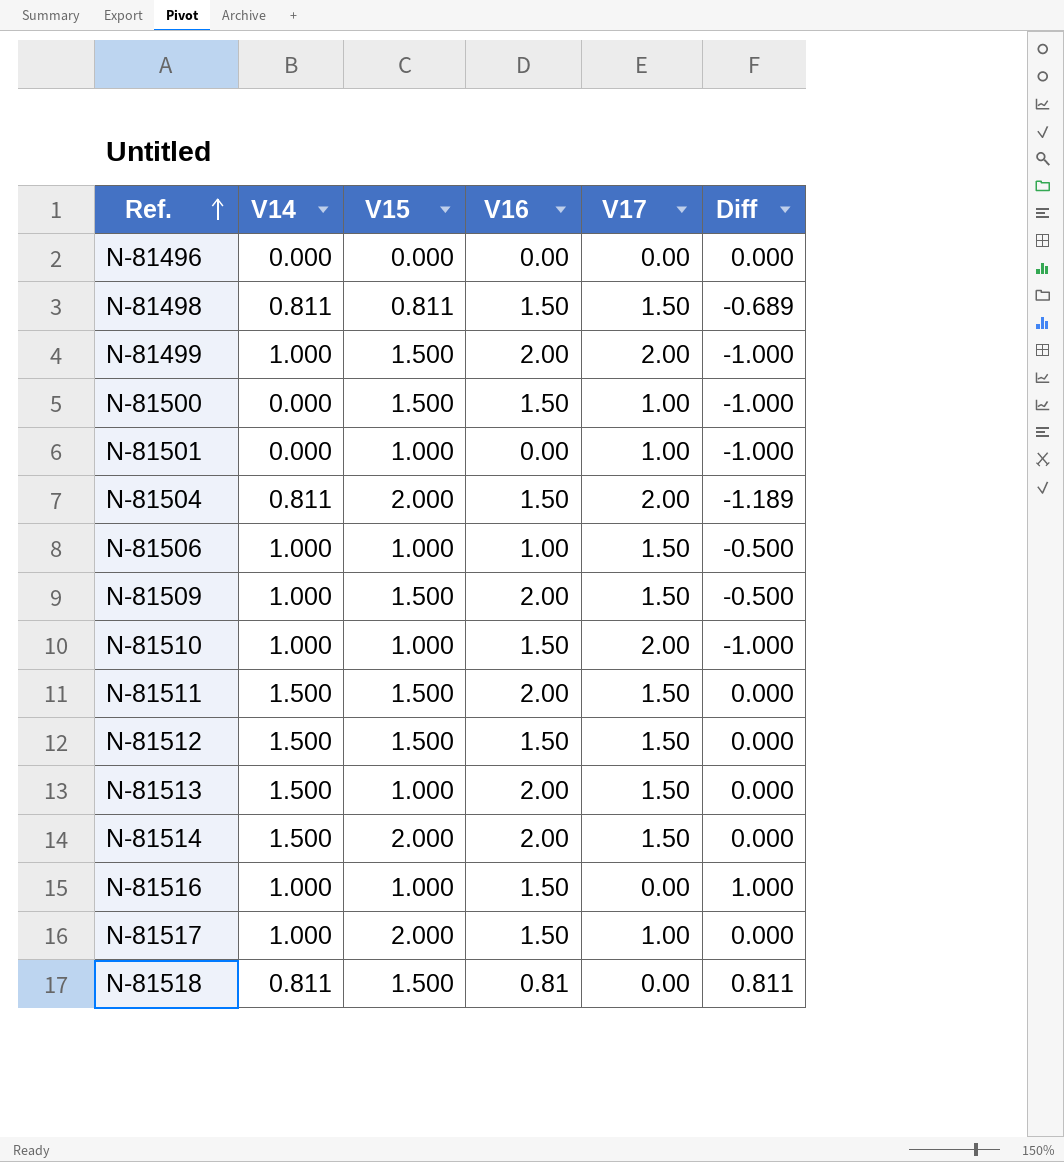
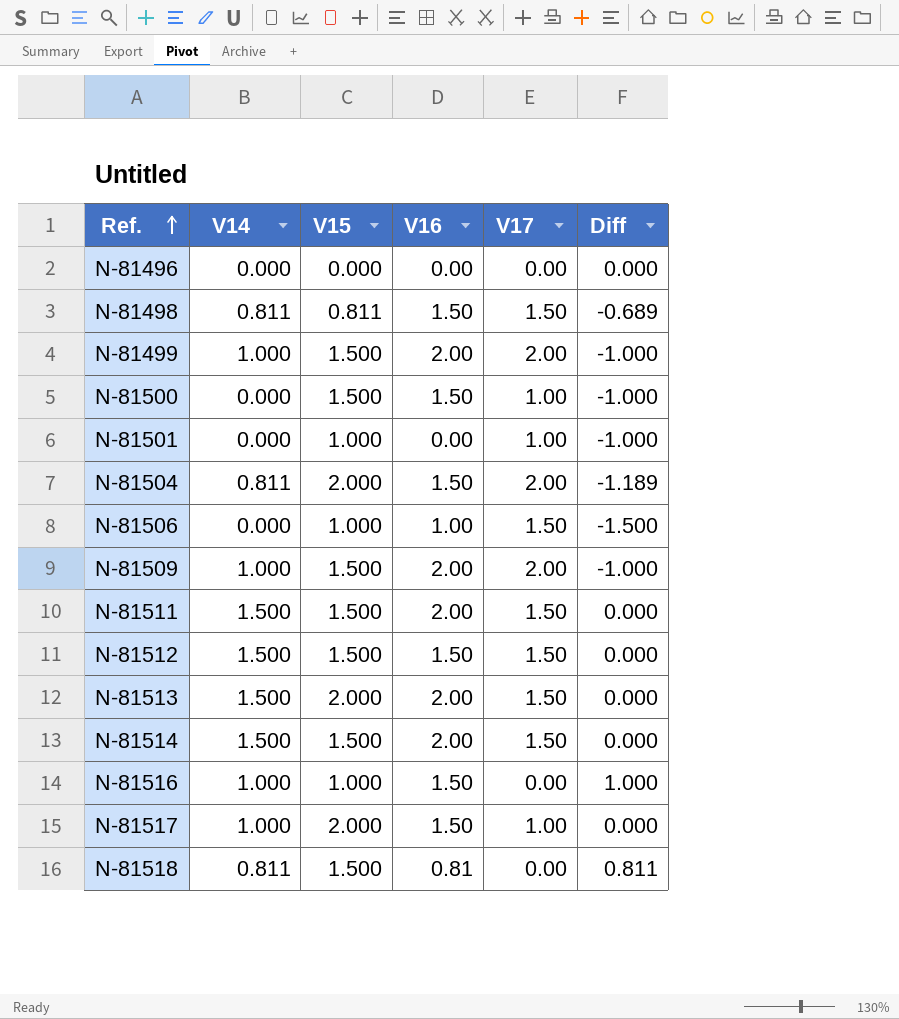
row N-81510: 1.000 | 1.000 | 1.50 | 2.00 | -1.000 -> none
N-81506 | V14: 1.000 -> 0.000
N-81506 | Diff: -0.500 -> -1.500
N-81509 | V17: 1.50 -> 2.00
N-81509 | Diff: -0.500 -> -1.000
N-81513 | V15: 1.000 -> 2.000
N-81514 | V15: 2.000 -> 1.500

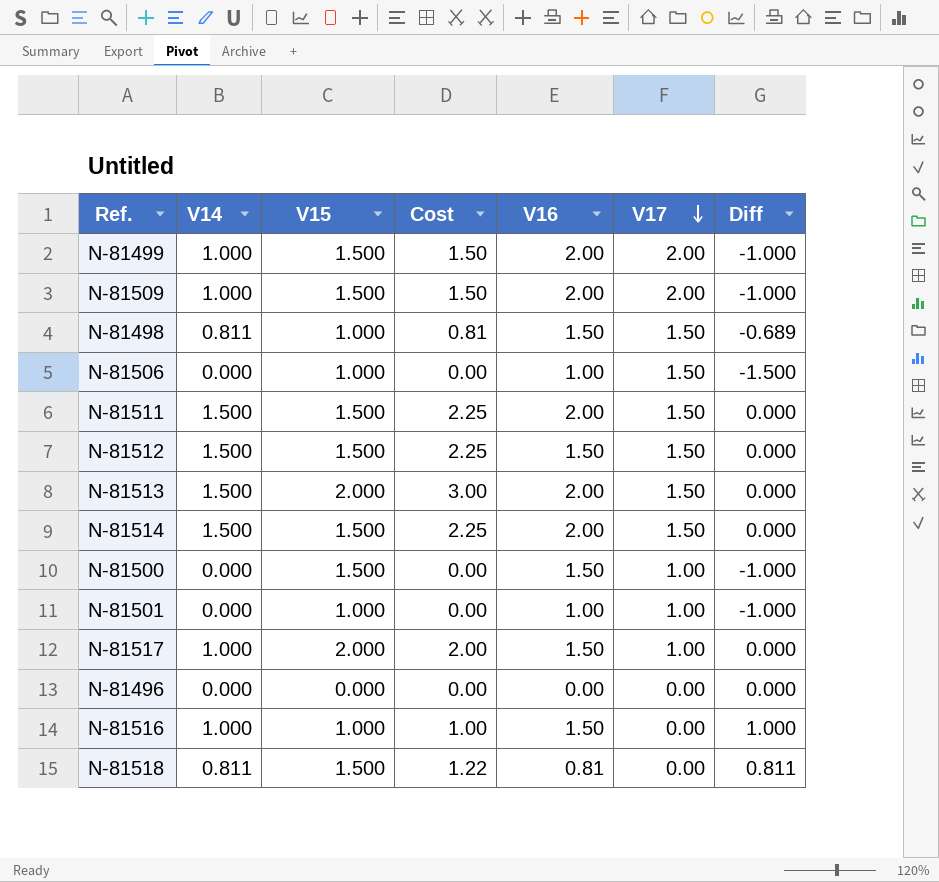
row order: Ref. ascending -> V17 descending
column Cost | formula: none -> [V14] * [V15]
row N-81504: 0.811 | 2.000 | 1.50 | 2.00 | -1.189 -> none
N-81498 | V15: 0.811 -> 1.000
N-81501 | V16: 0.00 -> 1.00

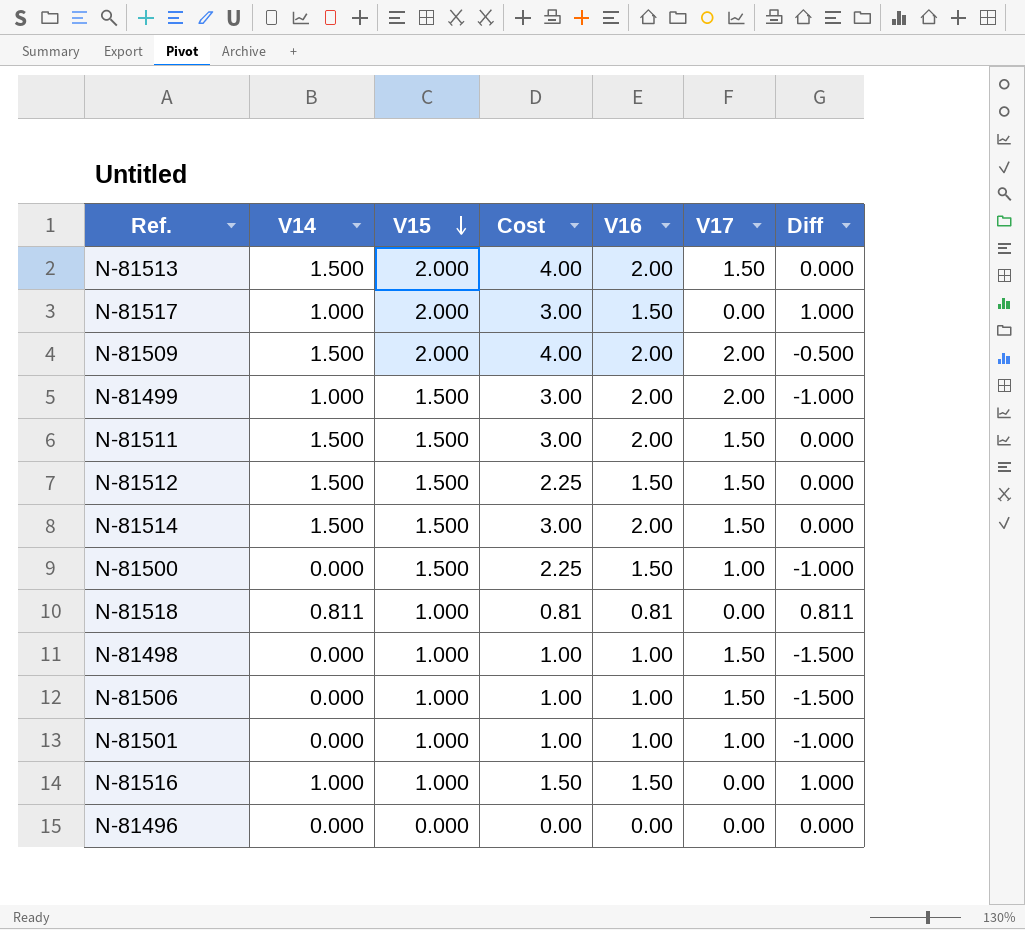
row order: V17 descending -> V15 descending
column Cost | formula: [V14] * [V15] -> [V15] * [V16]
N-81517 | V17: 1.00 -> 0.00
N-81517 | Diff: 0.000 -> 1.000
N-81509 | V14: 1.000 -> 1.500
N-81509 | V15: 1.500 -> 2.000
N-81509 | Diff: -1.000 -> -0.500
N-81518 | V15: 1.500 -> 1.000
N-81498 | V14: 0.811 -> 0.000
N-81498 | V16: 1.50 -> 1.00
N-81498 | Diff: -0.689 -> -1.500

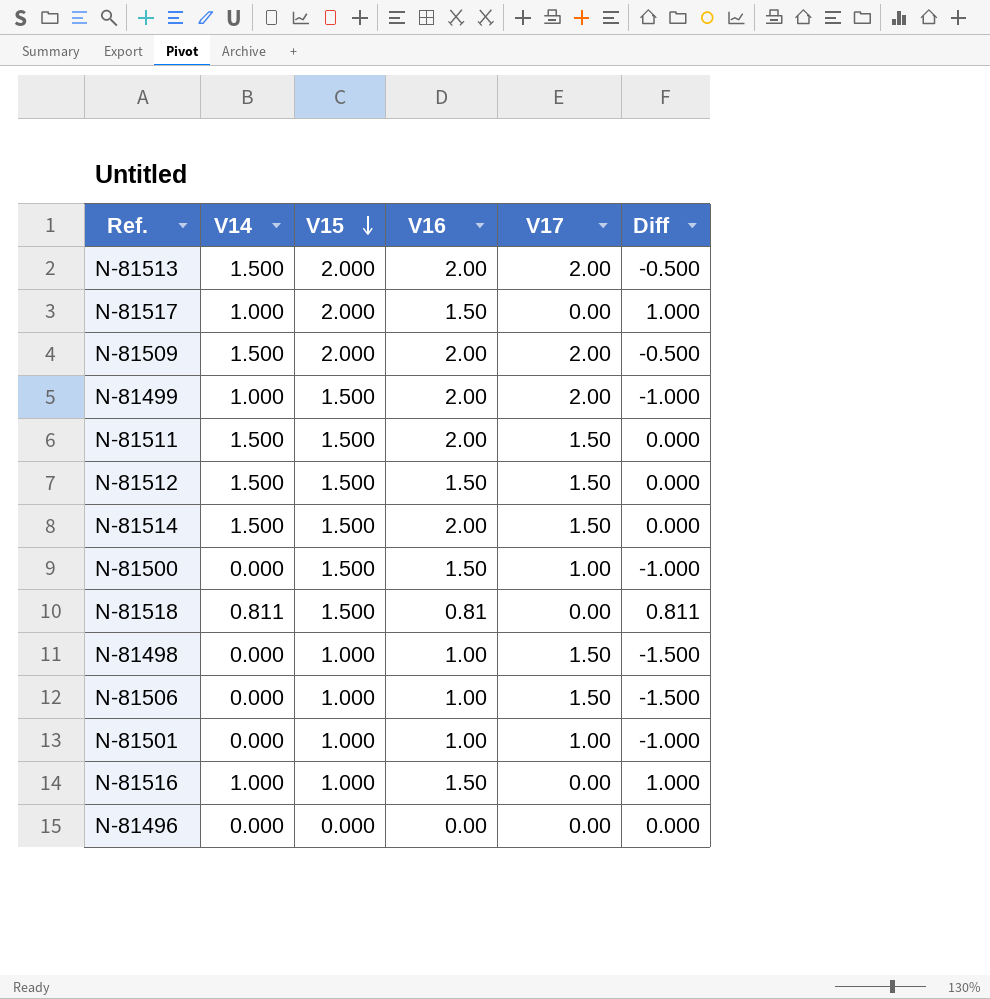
column Cost | formula: [V15] * [V16] -> none
N-81513 | V17: 1.50 -> 2.00
N-81513 | Diff: 0.000 -> -0.500
N-81518 | V15: 1.000 -> 1.500

